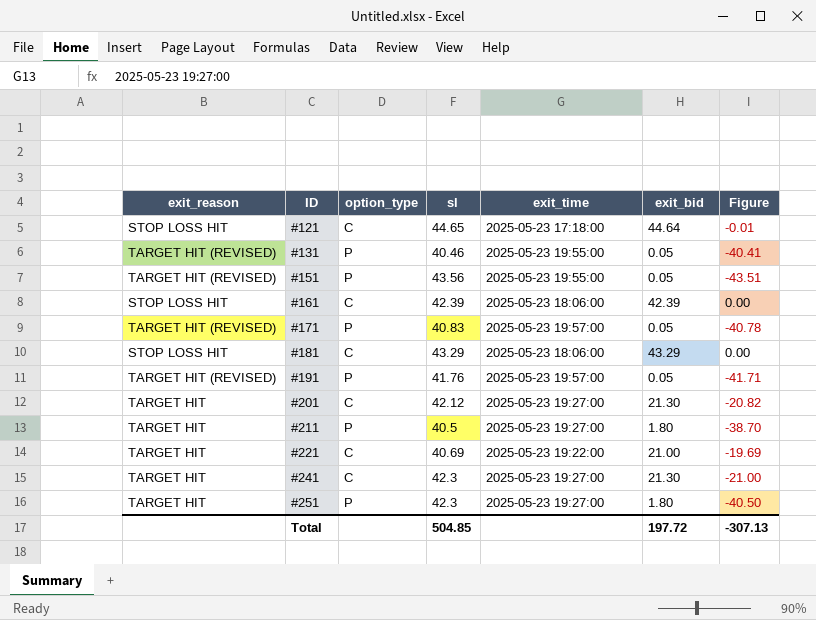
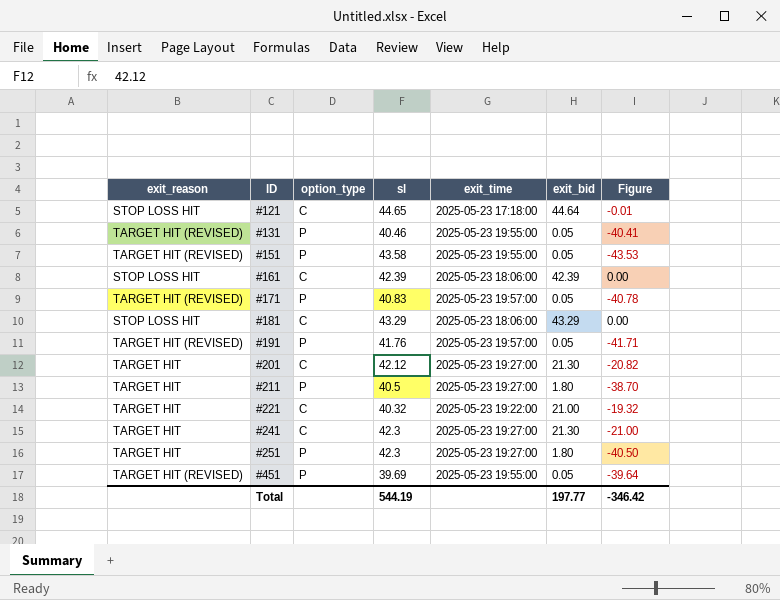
#151 | sl: 43.56 -> 43.58
#151 | Figure: -43.51 -> -43.53
#221 | sl: 40.69 -> 40.32
#221 | Figure: -19.69 -> -19.32
row #451: none -> TARGET HIT (REVISED) | P | 39.69 | 2025-05-23 19:55:00 | 0.05 | -39.64
Total | sl: 504.85 -> 544.19
Total | exit_bid: 197.72 -> 197.77
Total | Figure: -307.13 -> -346.42

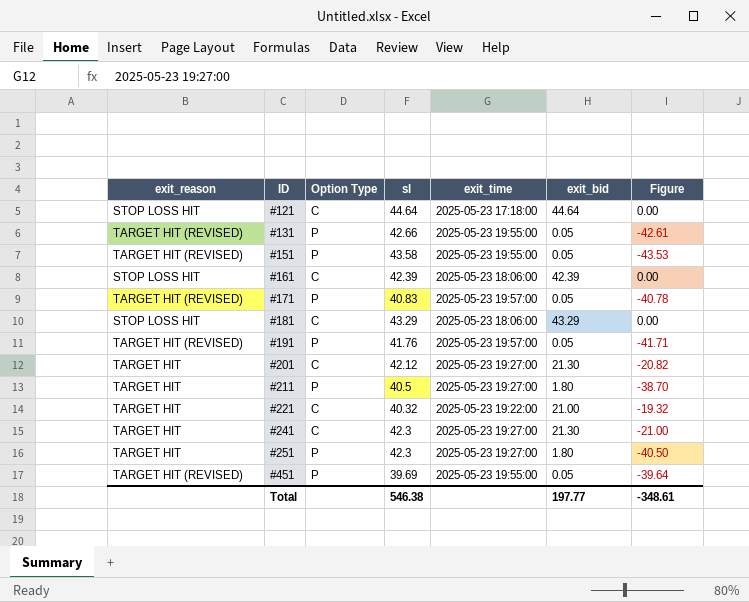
column name: option_type -> Option Type
#121 | sl: 44.65 -> 44.64
#121 | Figure: -0.01 -> 0.00
#131 | sl: 40.46 -> 42.66
#131 | Figure: -40.41 -> -42.61
Total | sl: 544.19 -> 546.38
Total | Figure: -346.42 -> -348.61

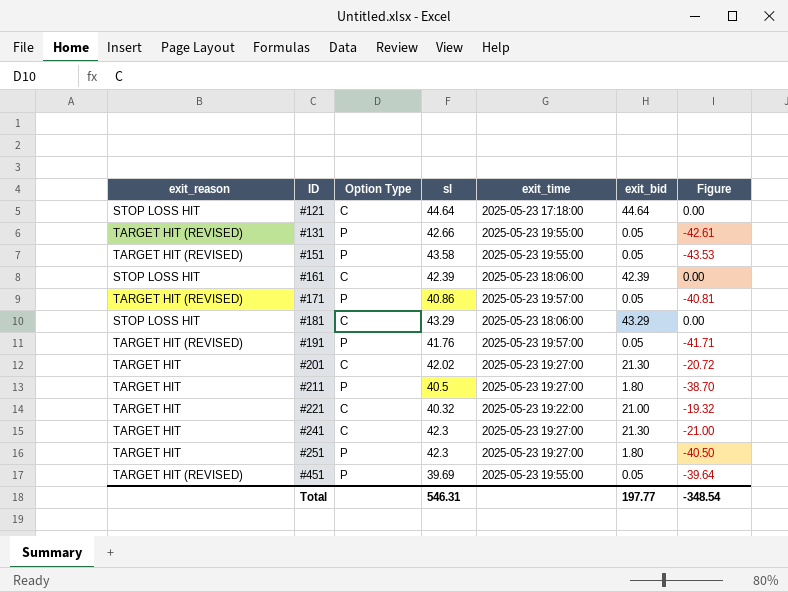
#171 | sl: 40.83 -> 40.86
#171 | Figure: -40.78 -> -40.81
#201 | sl: 42.12 -> 42.02
#201 | Figure: -20.82 -> -20.72
Total | sl: 546.38 -> 546.31
Total | Figure: -348.61 -> -348.54

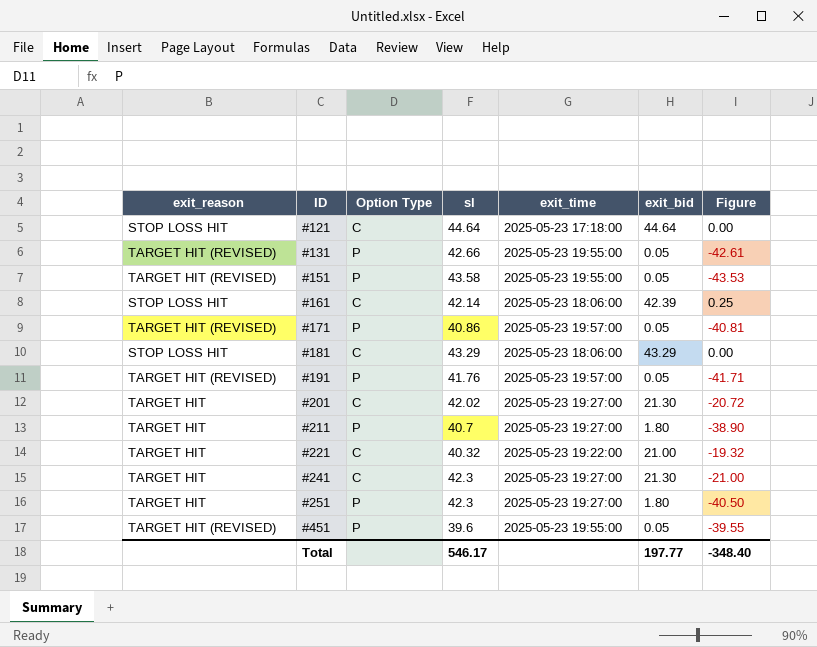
#161 | sl: 42.39 -> 42.14
#161 | Figure: 0.00 -> 0.25
#211 | sl: 40.5 -> 40.7
#211 | Figure: -38.70 -> -38.90
#451 | sl: 39.69 -> 39.6
#451 | Figure: -39.64 -> -39.55
Total | sl: 546.31 -> 546.17
Total | Figure: -348.54 -> -348.40

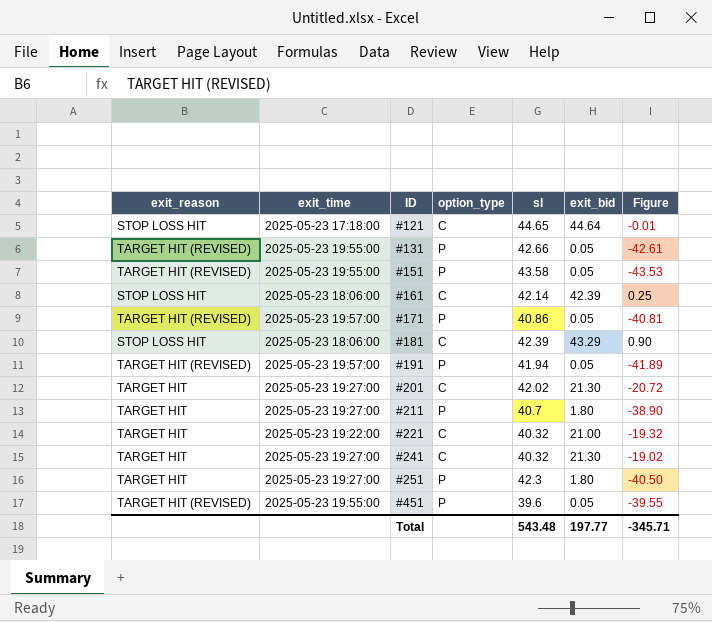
column exit_time | position: 5 -> 2
column name: Option Type -> option_type
#121 | sl: 44.64 -> 44.65
#121 | Figure: 0.00 -> -0.01
#181 | sl: 43.29 -> 42.39
#181 | Figure: 0.00 -> 0.90
#191 | sl: 41.76 -> 41.94
#191 | Figure: -41.71 -> -41.89
#241 | sl: 42.3 -> 40.32
#241 | Figure: -21.00 -> -19.02
Total | sl: 546.17 -> 543.48
Total | Figure: -348.40 -> -345.71

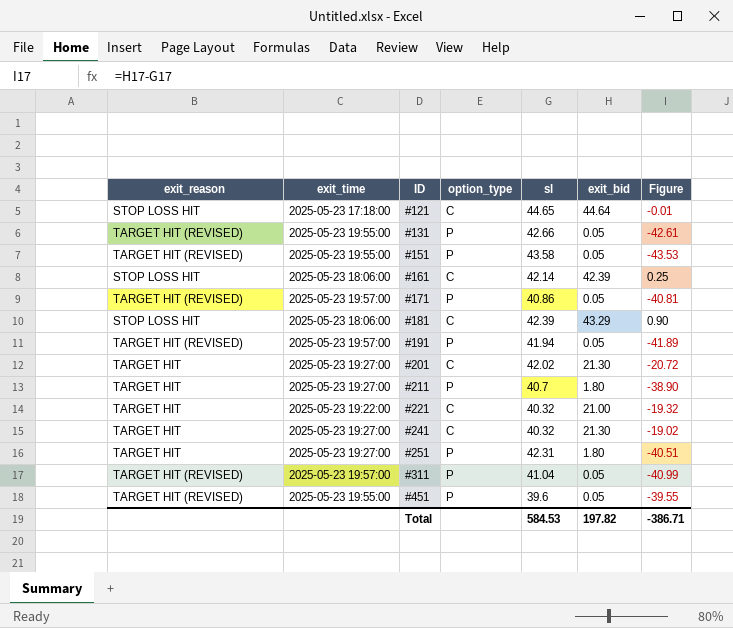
#251 | sl: 42.3 -> 42.31
#251 | Figure: -40.50 -> -40.51
row #311: none -> TARGET HIT (REVISED) | 2025-05-23 19:57:00 | P | 41.04 | 0.05 | -40.99
Total | sl: 543.48 -> 584.53
Total | exit_bid: 197.77 -> 197.82
Total | Figure: -345.71 -> -386.71

